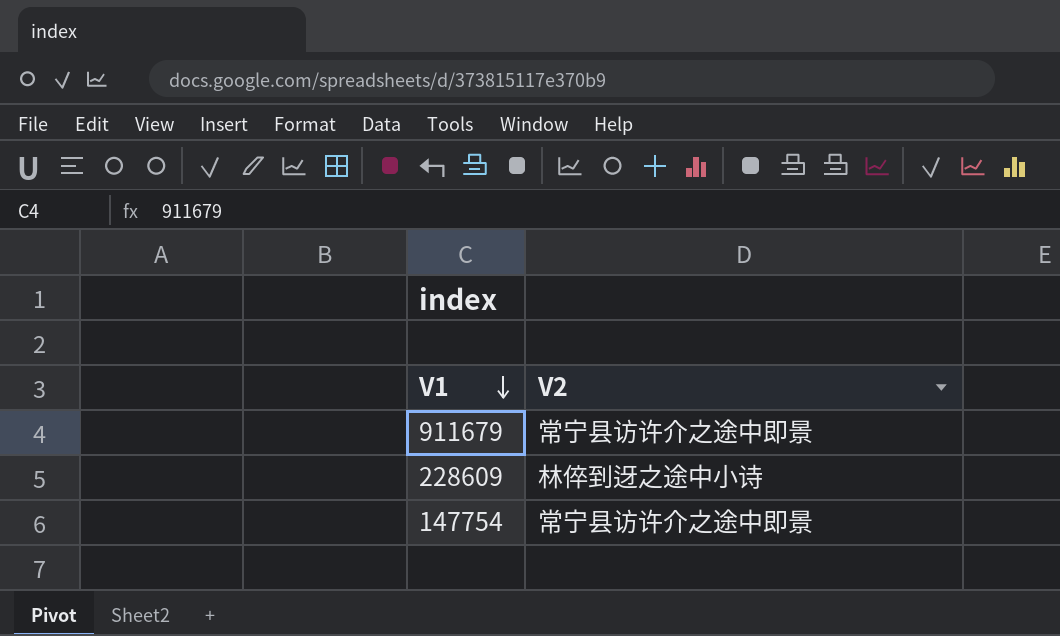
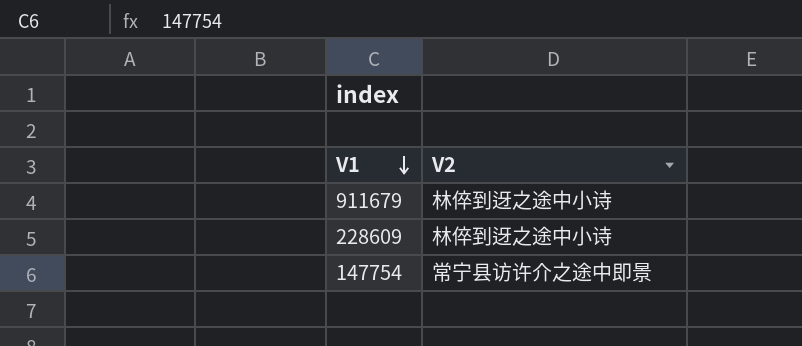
911679 | V2: 常宁县访许介之途中即景 -> 林倅到迓之途中小诗

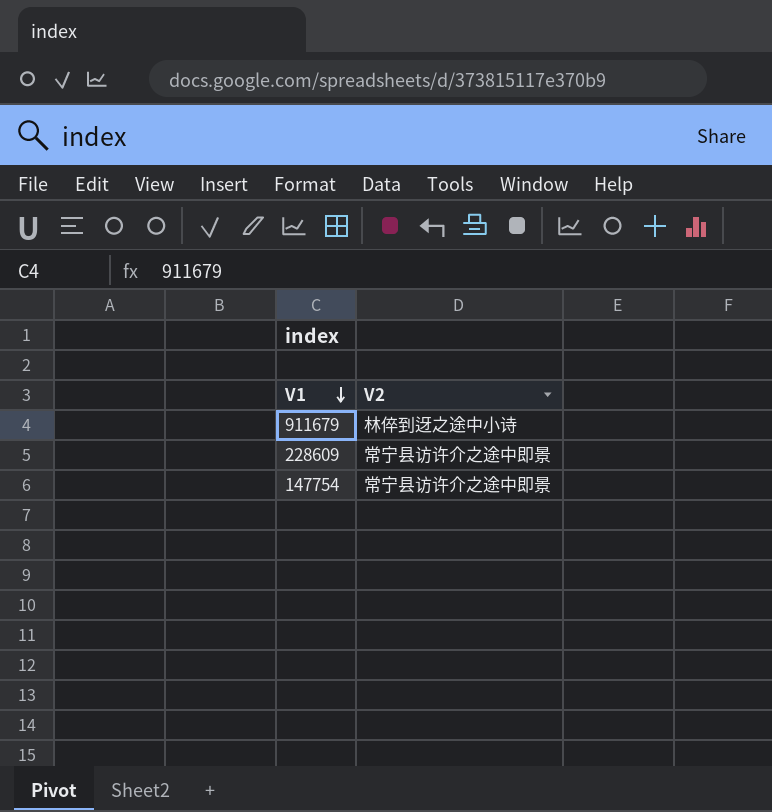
228609 | V2: 林倅到迓之途中小诗 -> 常宁县访许介之途中即景

